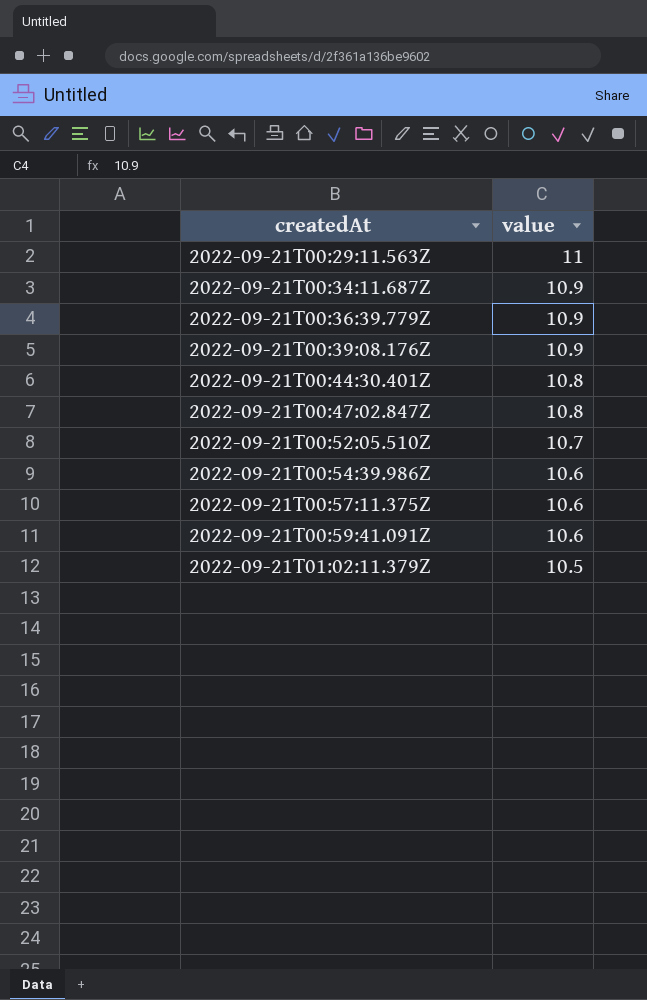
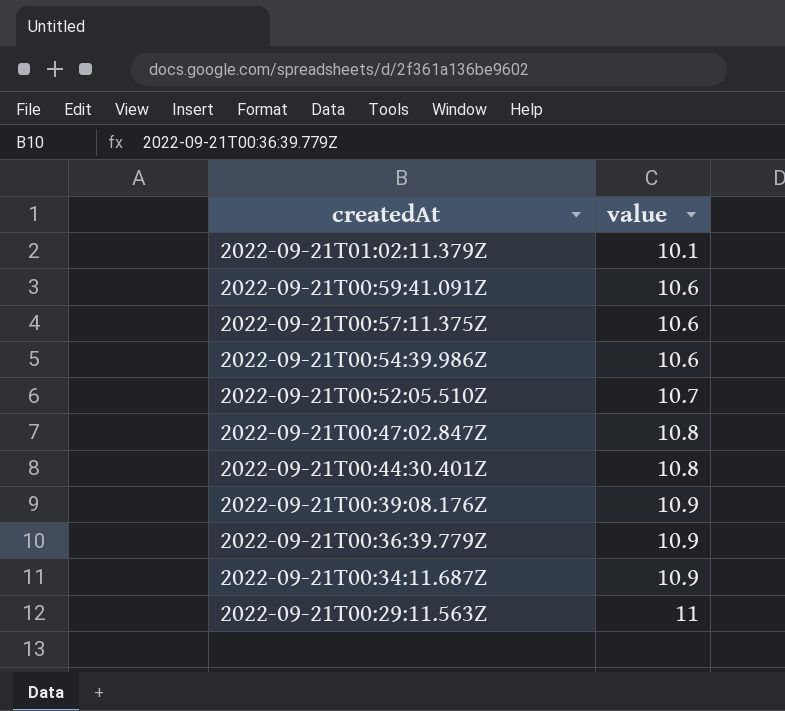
row order: createdAt ascending -> createdAt descending
2022-09-21T01:02:11.379Z | value: 10.5 -> 10.1

